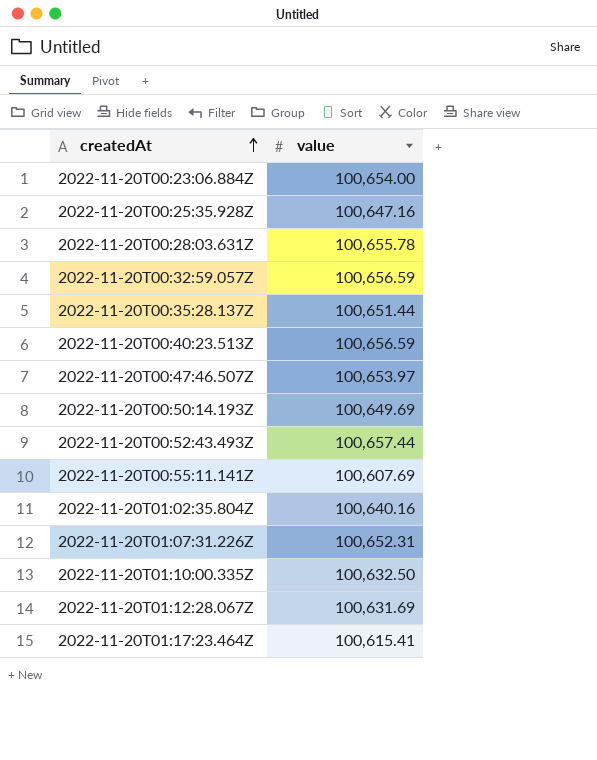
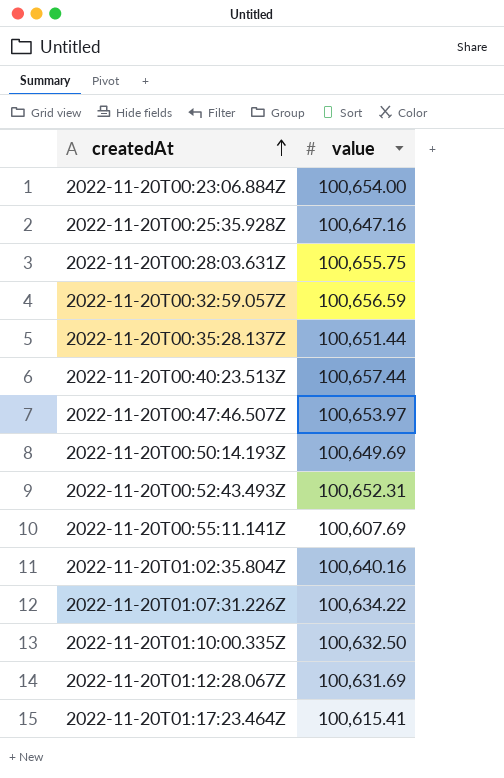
2022-11-20T00:28:03.631Z | value: 100,655.78 -> 100,655.75
2022-11-20T00:40:23.513Z | value: 100,656.59 -> 100,657.44
2022-11-20T00:52:43.493Z | value: 100,657.44 -> 100,652.31
2022-11-20T01:07:31.226Z | value: 100,652.31 -> 100,634.22

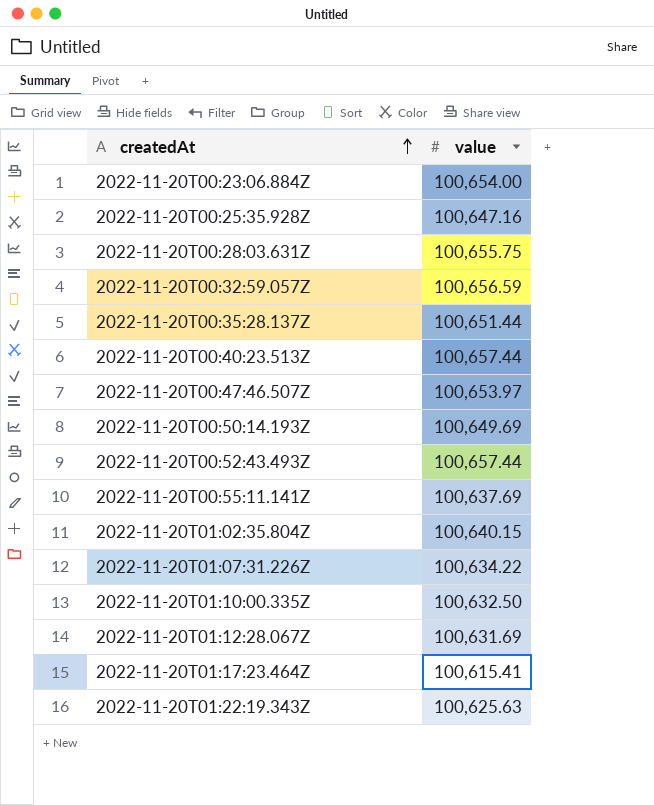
2022-11-20T00:52:43.493Z | value: 100,652.31 -> 100,657.44
2022-11-20T00:55:11.141Z | value: 100,607.69 -> 100,637.69
2022-11-20T01:02:35.804Z | value: 100,640.16 -> 100,640.15
row 2022-11-20T01:22:19.343Z: none -> 100,625.63

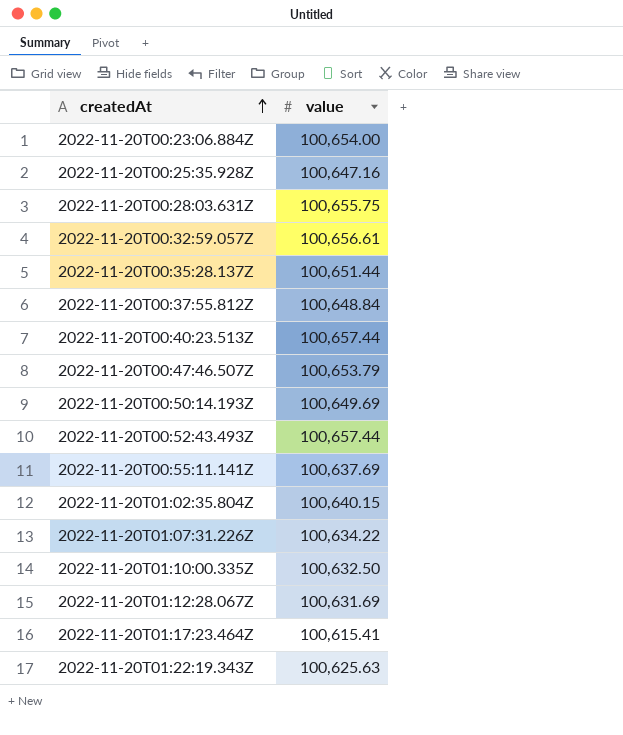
2022-11-20T00:32:59.057Z | value: 100,656.59 -> 100,656.61
row 2022-11-20T00:37:55.812Z: none -> 100,648.84
2022-11-20T00:47:46.507Z | value: 100,653.97 -> 100,653.79

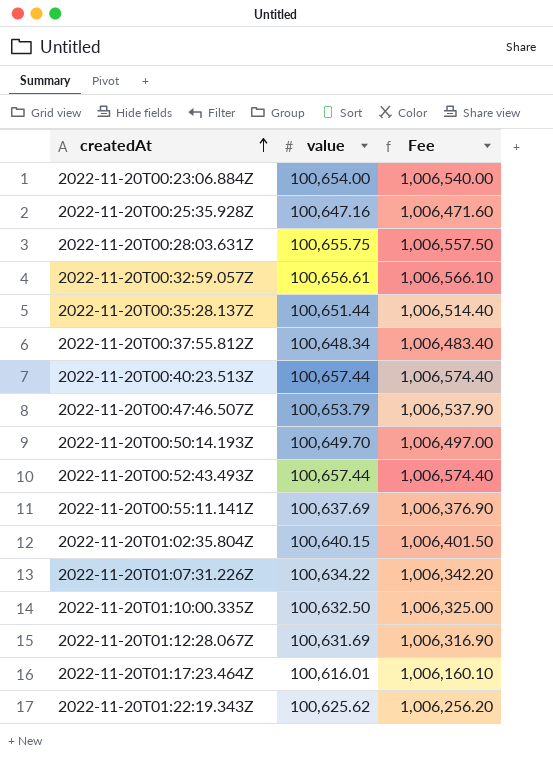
column Fee | formula: none -> [value] * 10
2022-11-20T00:37:55.812Z | value: 100,648.84 -> 100,648.34
2022-11-20T00:50:14.193Z | value: 100,649.69 -> 100,649.70
2022-11-20T01:17:23.464Z | value: 100,615.41 -> 100,616.01
2022-11-20T01:22:19.343Z | value: 100,625.63 -> 100,625.62

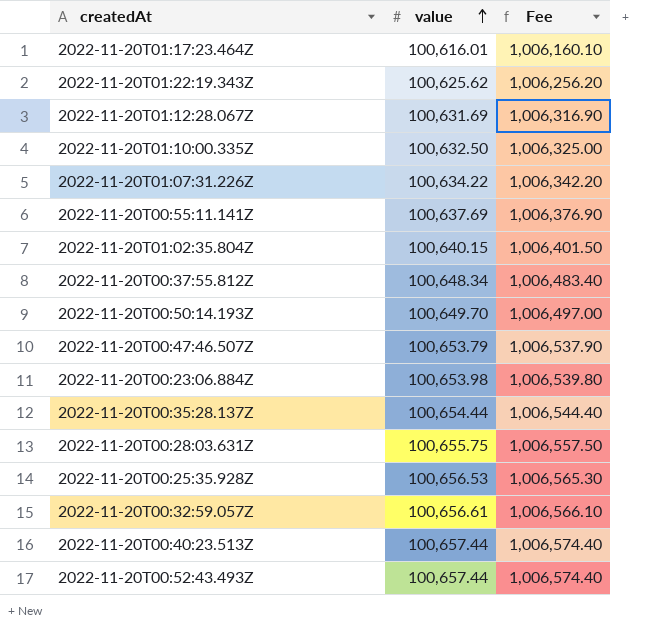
row order: createdAt ascending -> value ascending
2022-11-20T00:23:06.884Z | value: 100,654.00 -> 100,653.98
2022-11-20T00:23:06.884Z | Fee: 1,006,540.00 -> 1,006,539.80
2022-11-20T00:35:28.137Z | value: 100,651.44 -> 100,654.44
2022-11-20T00:35:28.137Z | Fee: 1,006,514.40 -> 1,006,544.40
2022-11-20T00:25:35.928Z | value: 100,647.16 -> 100,656.53
2022-11-20T00:25:35.928Z | Fee: 1,006,471.60 -> 1,006,565.30

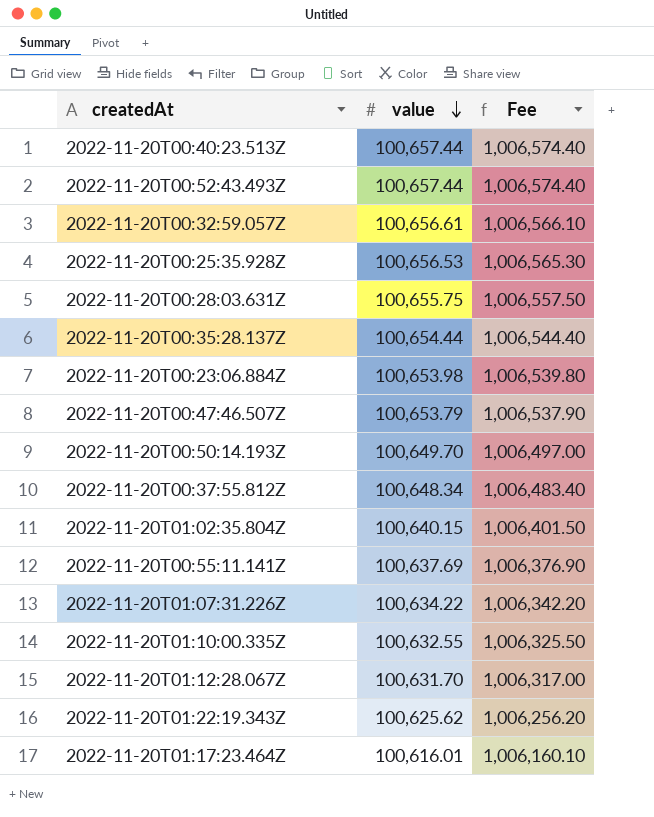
row order: value ascending -> value descending
2022-11-20T01:10:00.335Z | value: 100,632.50 -> 100,632.55
2022-11-20T01:10:00.335Z | Fee: 1,006,325.00 -> 1,006,325.50
2022-11-20T01:12:28.067Z | value: 100,631.69 -> 100,631.70
2022-11-20T01:12:28.067Z | Fee: 1,006,316.90 -> 1,006,317.00

